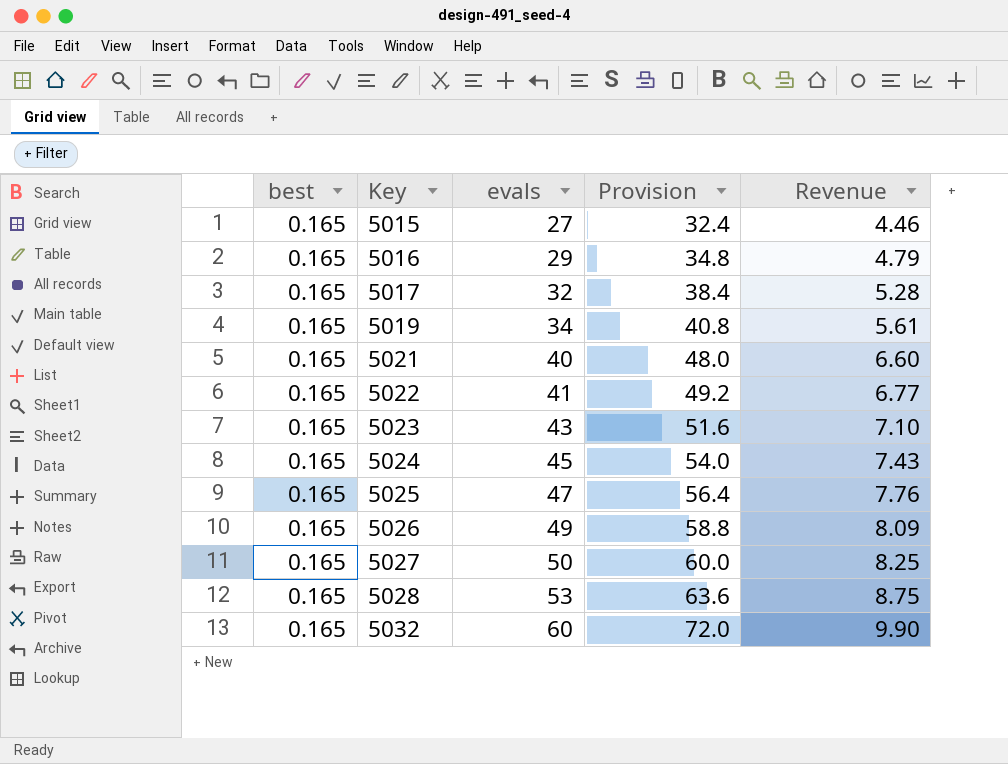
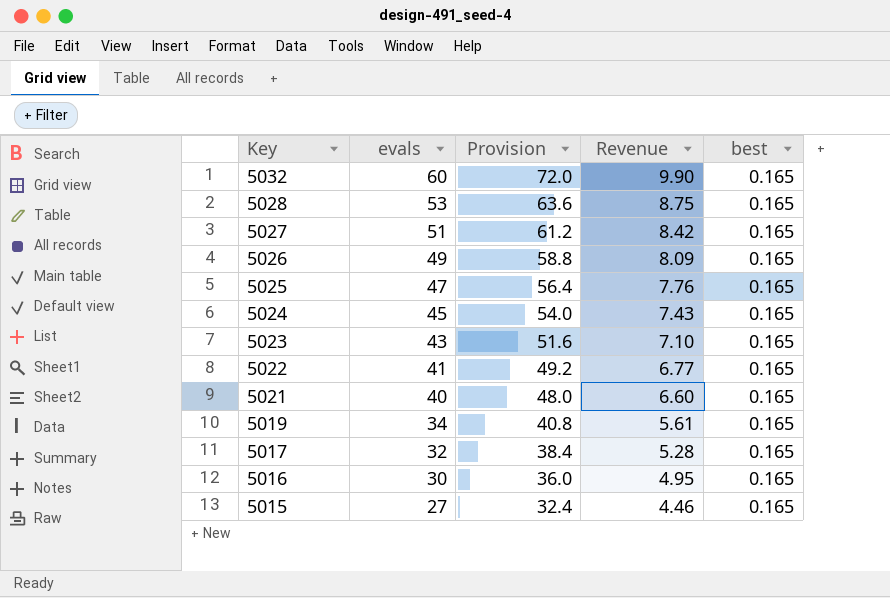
row order: Key ascending -> Key descending
column best | position: 1 -> 5
5027 | evals: 50 -> 51
5027 | Provision: 60.0 -> 61.2
5027 | Revenue: 8.25 -> 8.42
5016 | evals: 29 -> 30
5016 | Provision: 34.8 -> 36.0
5016 | Revenue: 4.79 -> 4.95

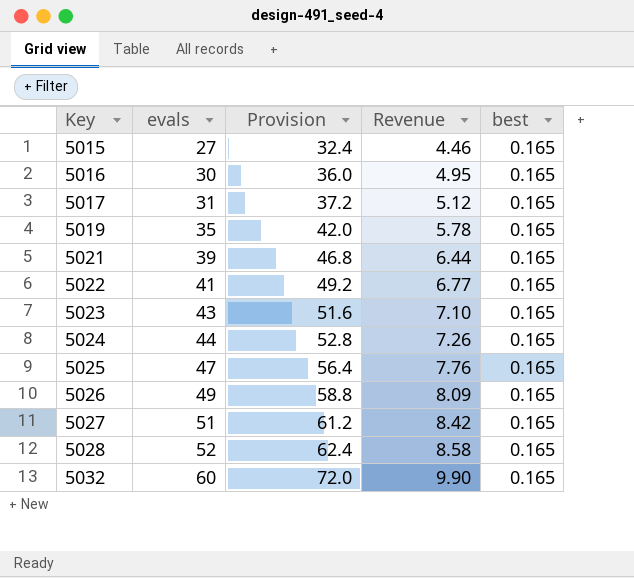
row order: Key descending -> Key ascending
5017 | evals: 32 -> 31
5017 | Provision: 38.4 -> 37.2
5017 | Revenue: 5.28 -> 5.12
5019 | evals: 34 -> 35
5019 | Provision: 40.8 -> 42.0
5019 | Revenue: 5.61 -> 5.78
5021 | evals: 40 -> 39
5021 | Provision: 48.0 -> 46.8
5021 | Revenue: 6.60 -> 6.44
5024 | evals: 45 -> 44
5024 | Provision: 54.0 -> 52.8
5024 | Revenue: 7.43 -> 7.26
5028 | evals: 53 -> 52
5028 | Provision: 63.6 -> 62.4
5028 | Revenue: 8.75 -> 8.58

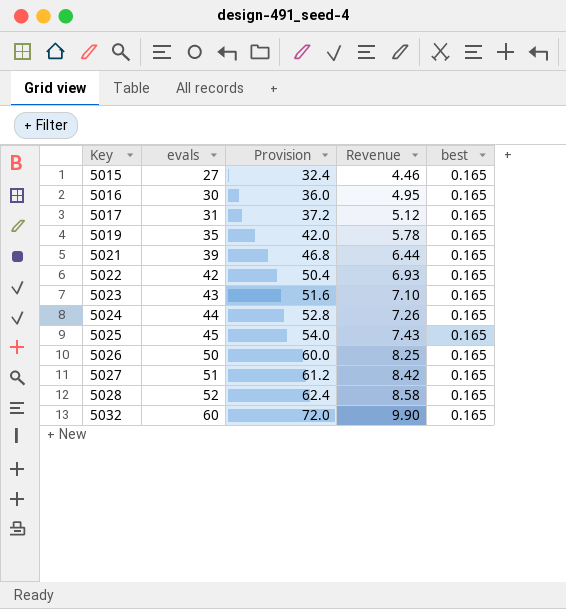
5022 | evals: 41 -> 42
5022 | Provision: 49.2 -> 50.4
5022 | Revenue: 6.77 -> 6.93
5025 | evals: 47 -> 45
5025 | Provision: 56.4 -> 54.0
5025 | Revenue: 7.76 -> 7.43
5026 | evals: 49 -> 50
5026 | Provision: 58.8 -> 60.0
5026 | Revenue: 8.09 -> 8.25

